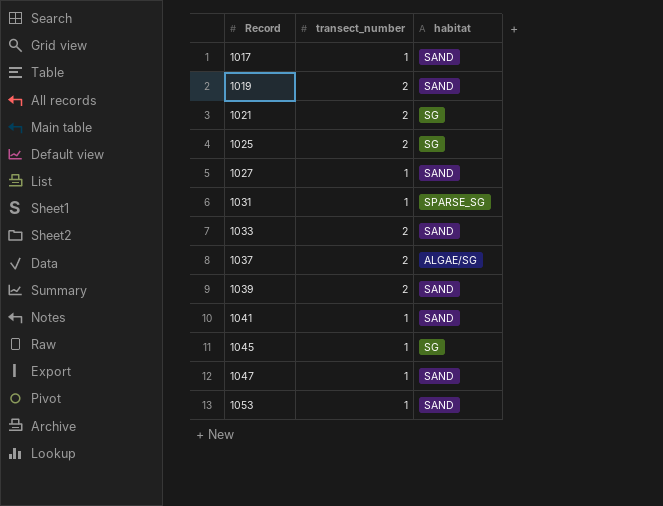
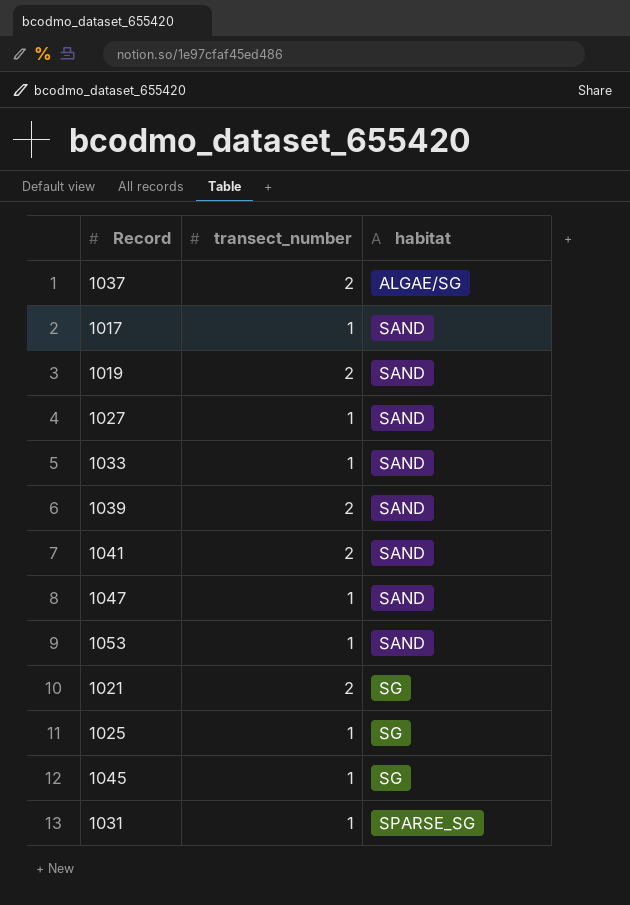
row order: Record ascending -> habitat ascending
1033 | transect_number: 2 -> 1
1041 | transect_number: 1 -> 2
1025 | transect_number: 2 -> 1

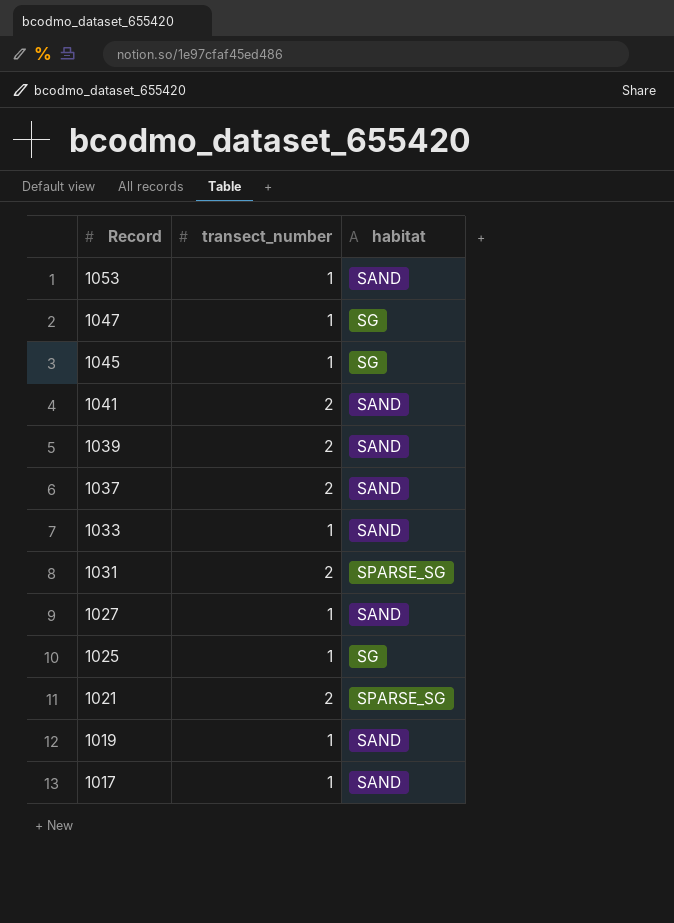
row order: habitat ascending -> Record descending
1047 | habitat: SAND -> SG
1037 | habitat: ALGAE/SG -> SAND
1031 | transect_number: 1 -> 2
1021 | habitat: SG -> SPARSE_SG
1019 | transect_number: 2 -> 1

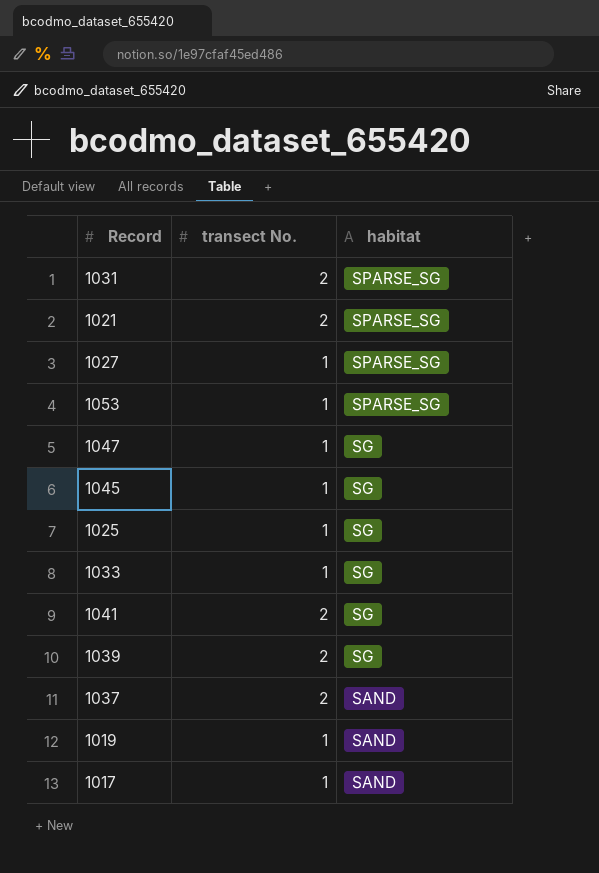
row order: Record descending -> habitat descending
column name: transect_number -> transect No.
1027 | habitat: SAND -> SPARSE_SG
1053 | habitat: SAND -> SPARSE_SG
1033 | habitat: SAND -> SG
1041 | habitat: SAND -> SG
1039 | habitat: SAND -> SG

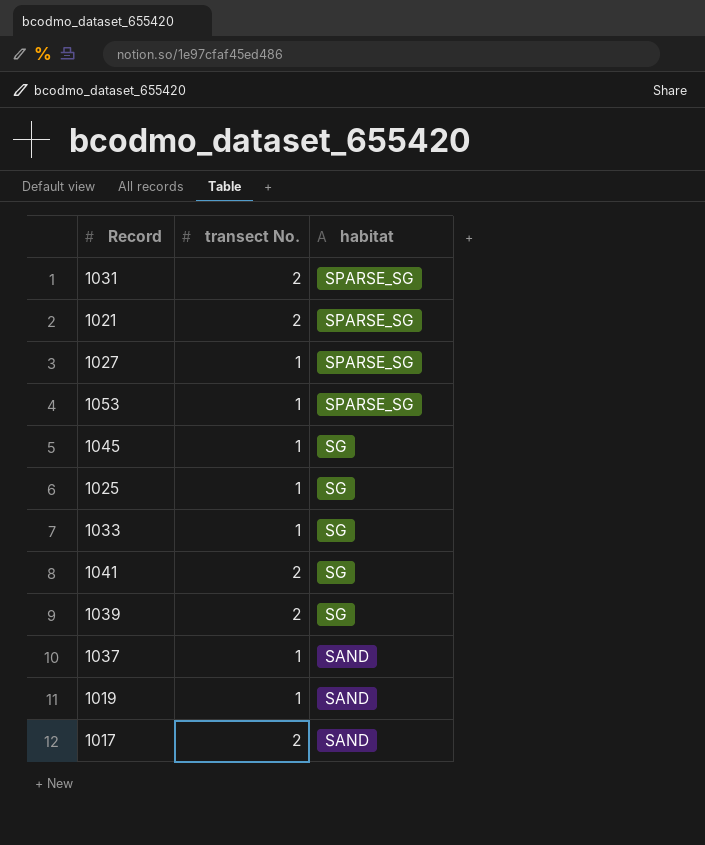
row 1047: 1 | SG -> none
1037 | transect No.: 2 -> 1
1017 | transect No.: 1 -> 2

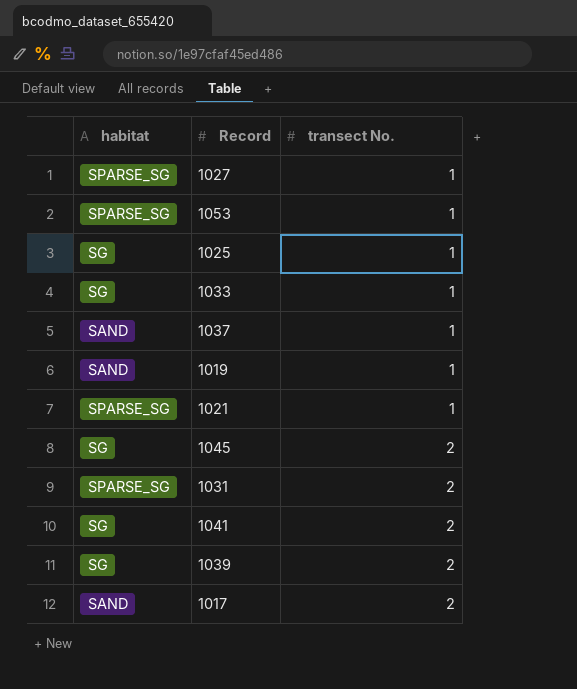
row order: habitat descending -> transect No. ascending
column habitat | position: 3 -> 1
1021 | transect No.: 2 -> 1
1045 | transect No.: 1 -> 2

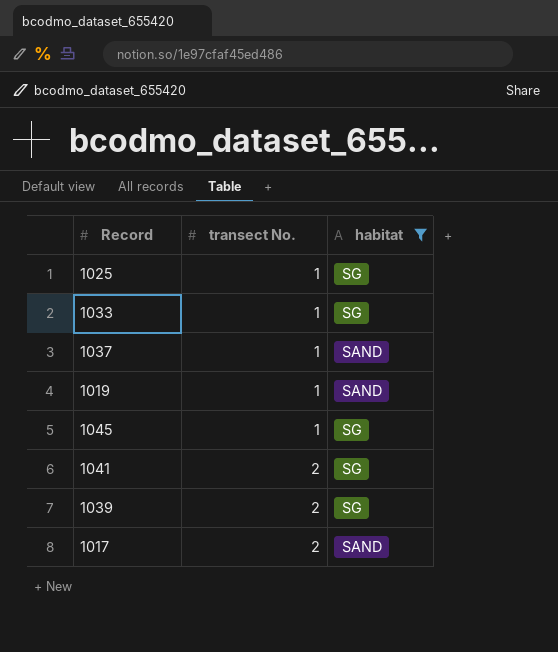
filter: none -> habitat != SPARSE_SG
column habitat | position: 1 -> 3
1045 | transect No.: 2 -> 1

